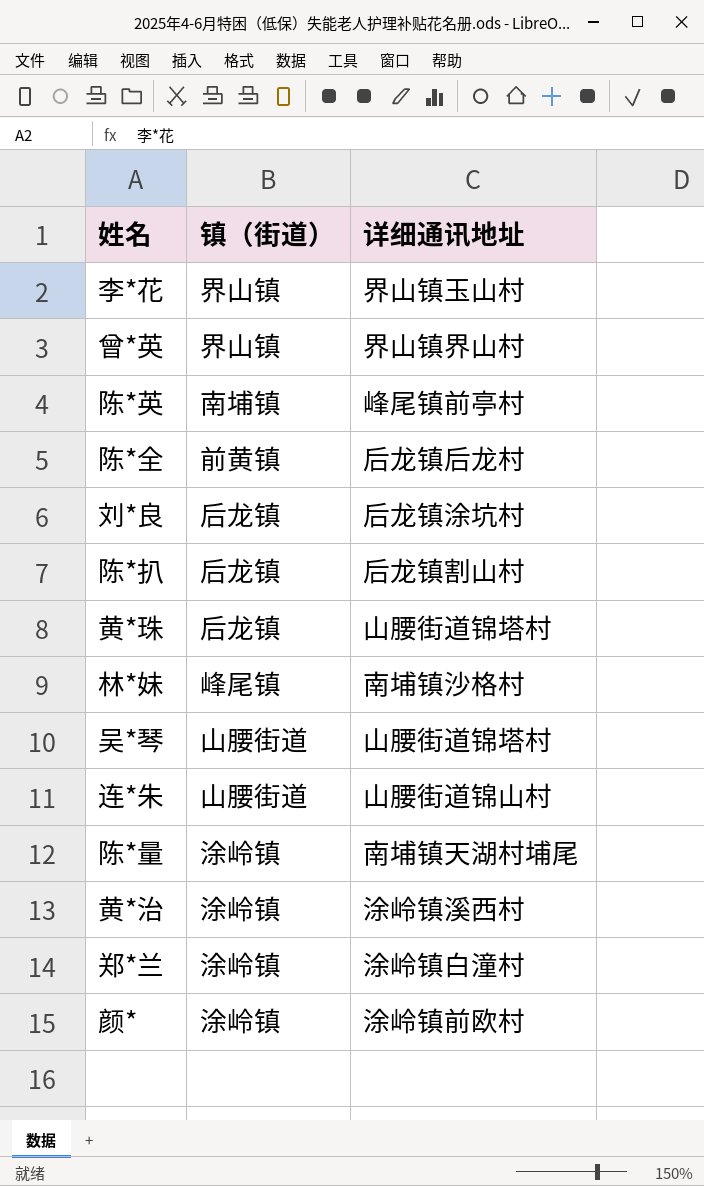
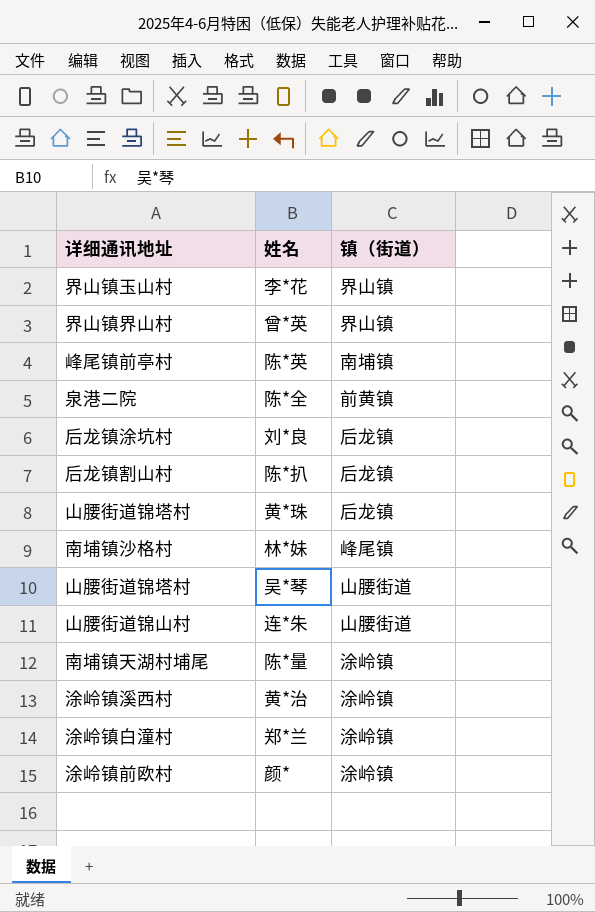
column 详细通讯地址 | position: 3 -> 1
陈*全 | 详细通讯地址: 后龙镇后龙村 -> 泉港二院

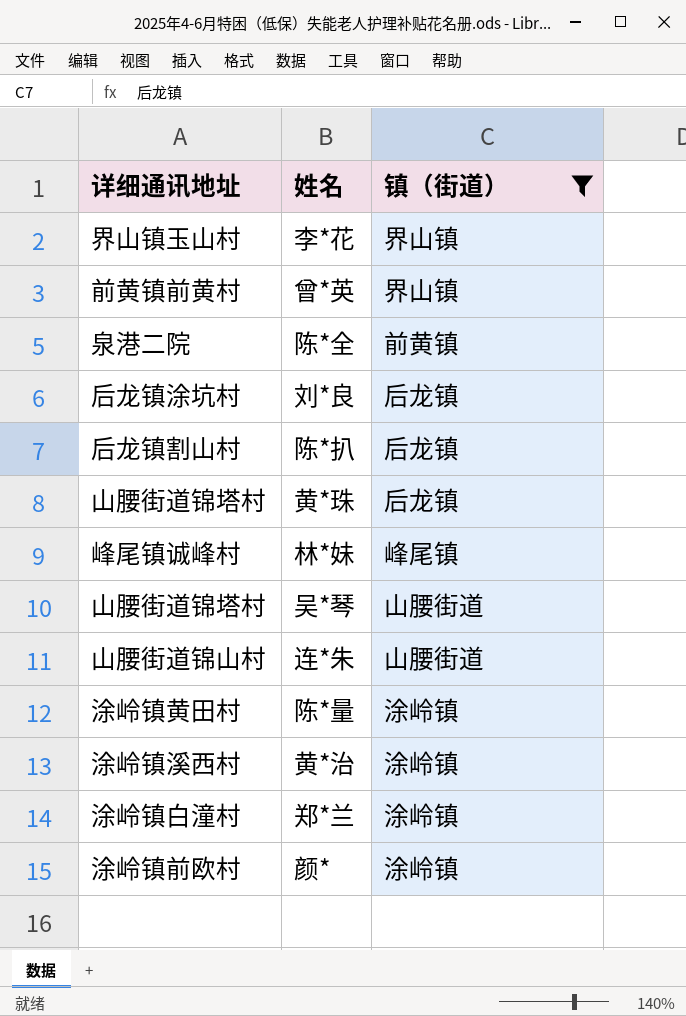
filter: none -> 镇（街道） != 南埔镇
曾*英 | 详细通讯地址: 界山镇界山村 -> 前黄镇前黄村
林*妹 | 详细通讯地址: 南埔镇沙格村 -> 峰尾镇诚峰村
陈*量 | 详细通讯地址: 南埔镇天湖村埔尾 -> 涂岭镇黄田村

